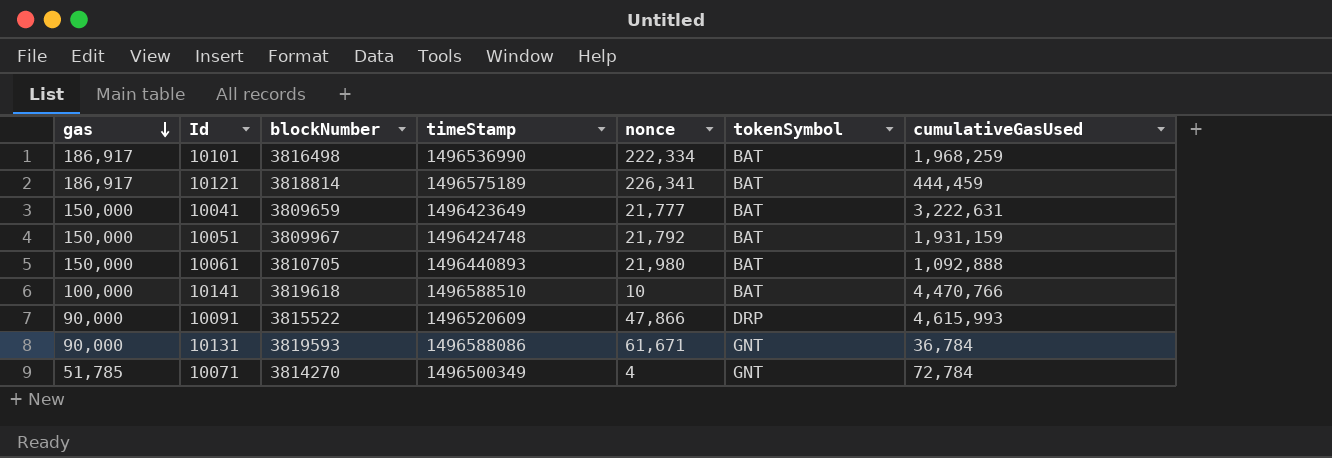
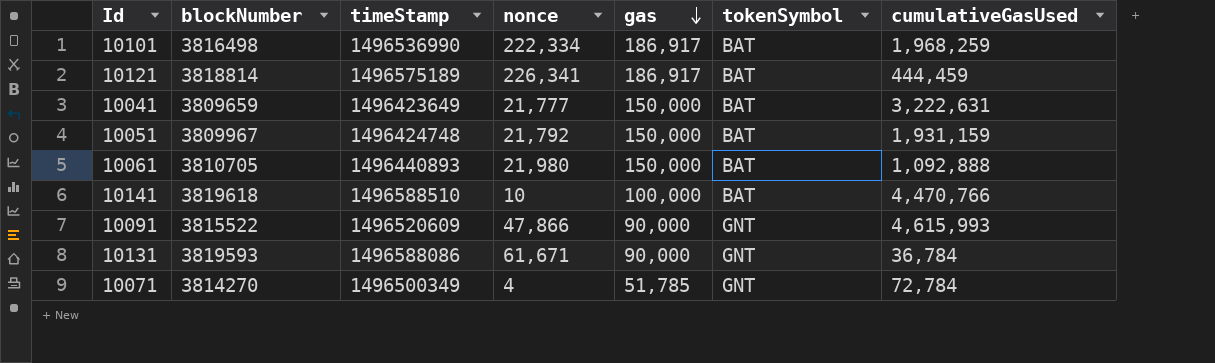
column gas | position: 1 -> 5
10091 | tokenSymbol: DRP -> GNT

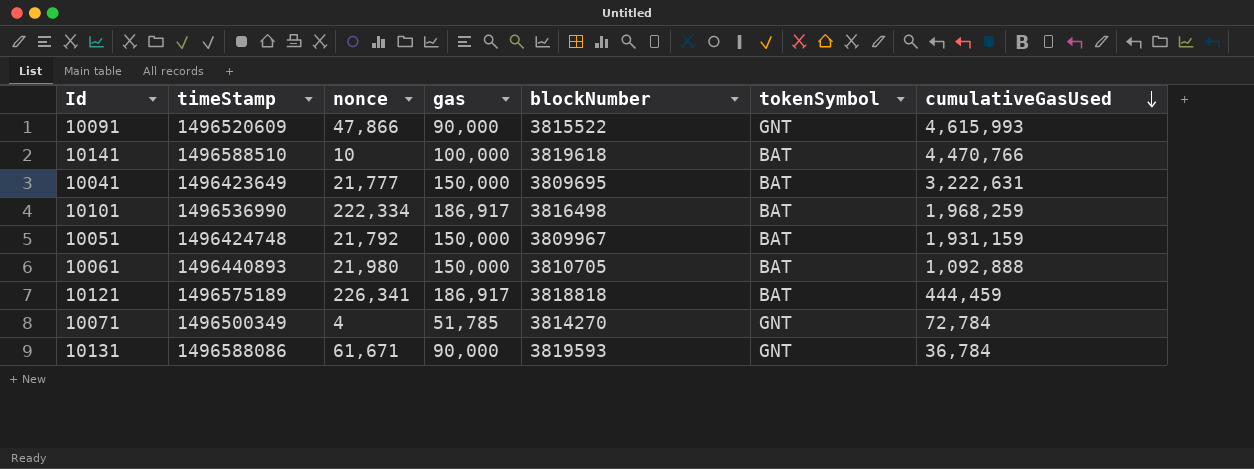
row order: gas descending -> cumulativeGasUsed descending
column blockNumber | position: 2 -> 5
10041 | blockNumber: 3809659 -> 3809695
10121 | blockNumber: 3818814 -> 3818818

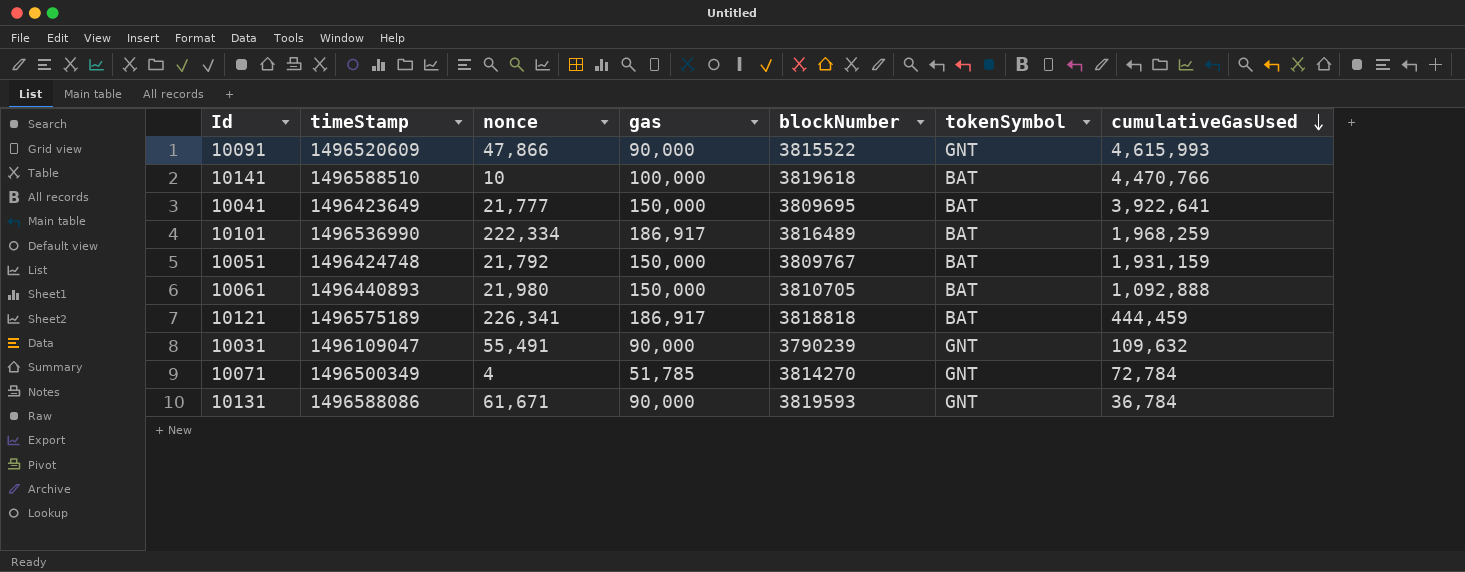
10041 | cumulativeGasUsed: 3,222,631 -> 3,922,641
10101 | blockNumber: 3816498 -> 3816489
10051 | blockNumber: 3809967 -> 3809767
row 10031: none -> 1496109047 | 55,491 | 90,000 | 3790239 | GNT | 109,632

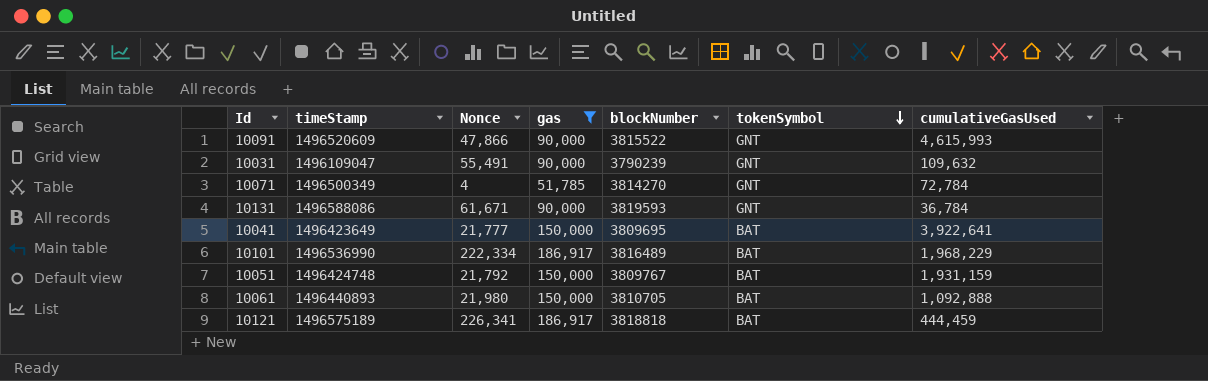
filter: none -> gas != 100,000
row order: cumulativeGasUsed descending -> tokenSymbol descending
column name: nonce -> Nonce
10101 | cumulativeGasUsed: 1,968,259 -> 1,968,229

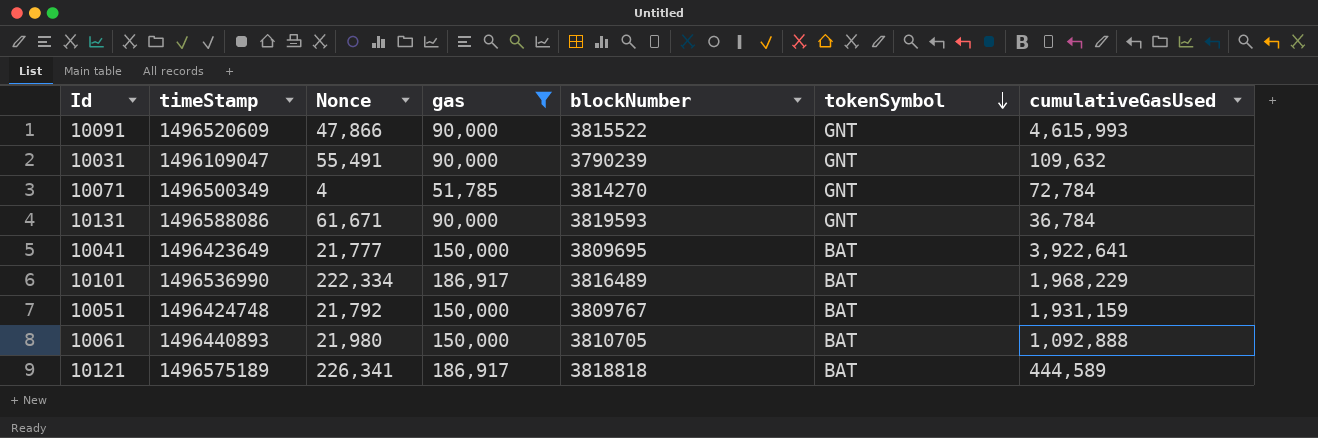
10121 | cumulativeGasUsed: 444,459 -> 444,589

